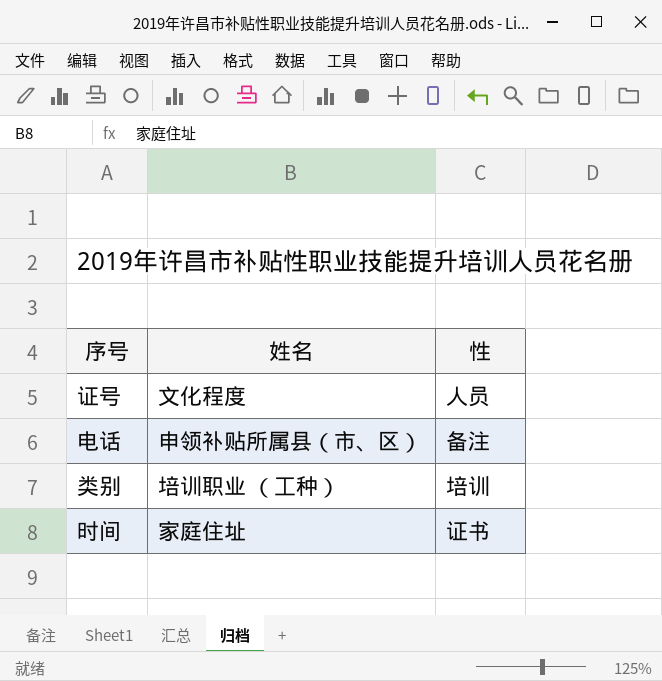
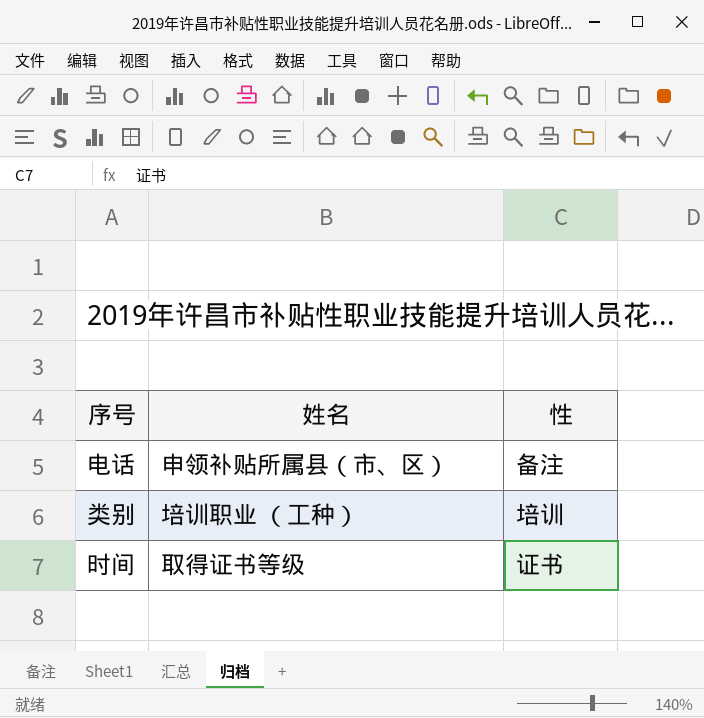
row 证号: 文化程度 | 人员 -> none
时间 | 姓名: 家庭住址 -> 取得证书等级

